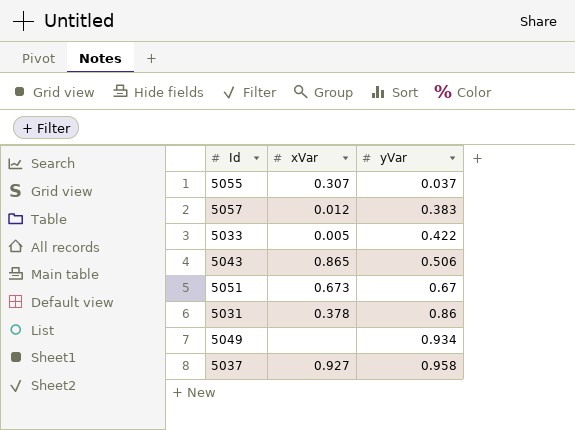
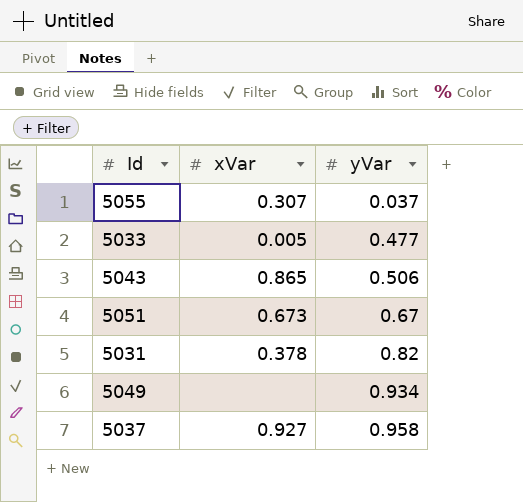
row 5057: 0.012 | 0.383 -> none
5033 | yVar: 0.422 -> 0.477
5031 | yVar: 0.86 -> 0.82

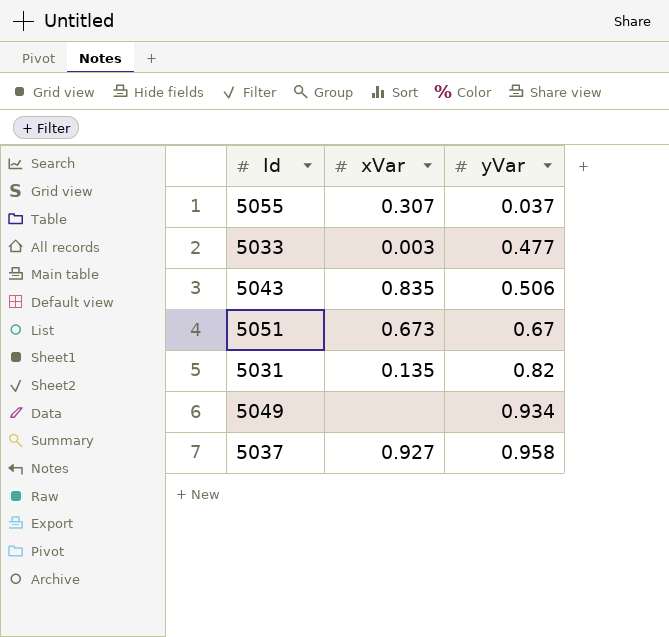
5033 | xVar: 0.005 -> 0.003
5043 | xVar: 0.865 -> 0.835
5031 | xVar: 0.378 -> 0.135

